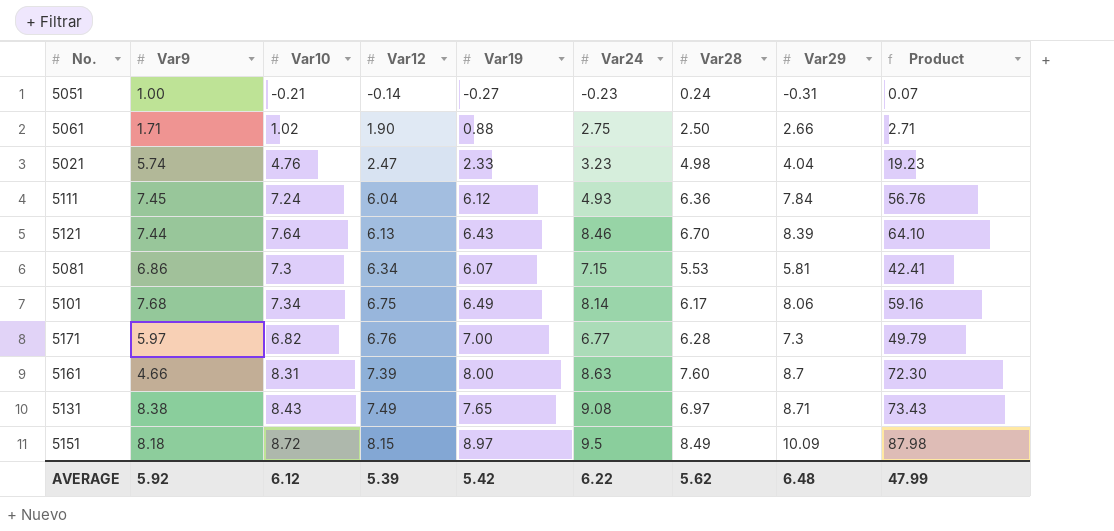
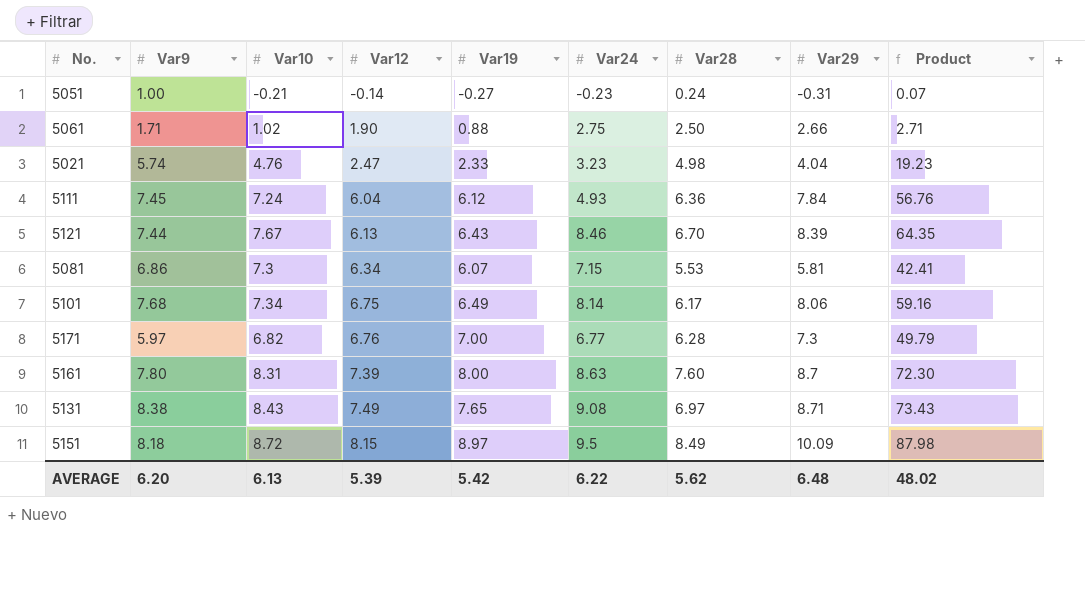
5121 | Var10: 7.64 -> 7.67
5121 | Product: 64.10 -> 64.35
5161 | Var9: 4.66 -> 7.80
AVERAGE | Var9: 5.92 -> 6.20
AVERAGE | Var10: 6.12 -> 6.13
AVERAGE | Product: 47.99 -> 48.02

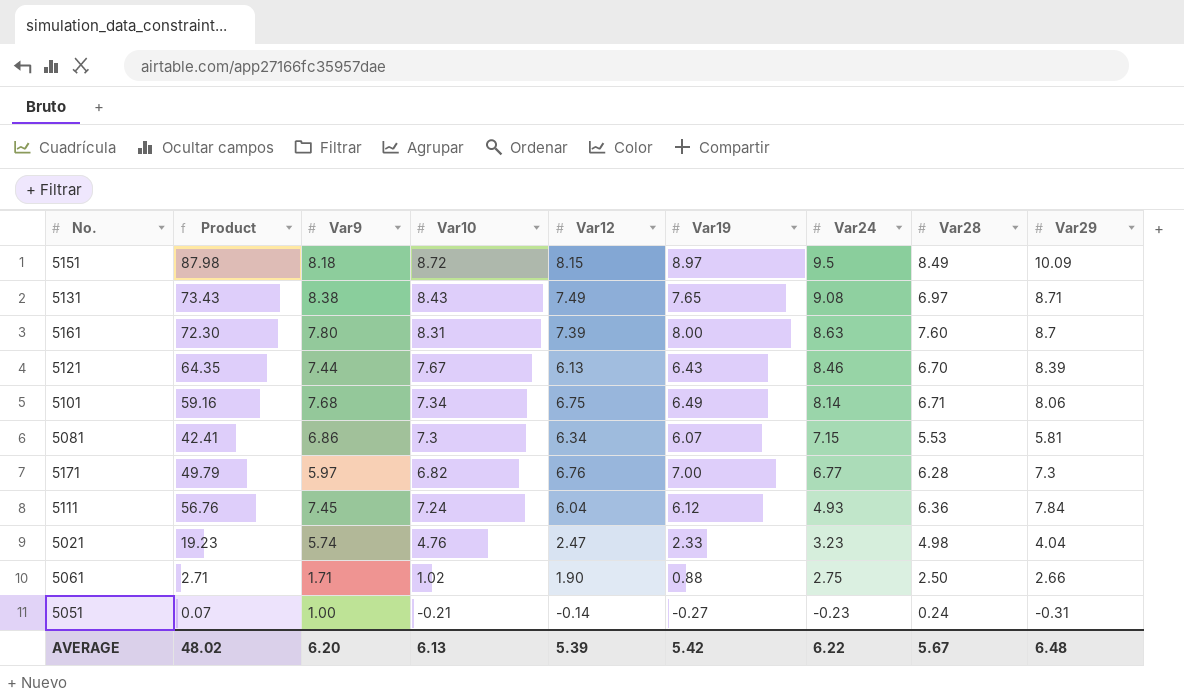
row order: Var12 ascending -> Var24 descending
column Product | position: 9 -> 2
5101 | Var28: 6.17 -> 6.71
AVERAGE | Var28: 5.62 -> 5.67

